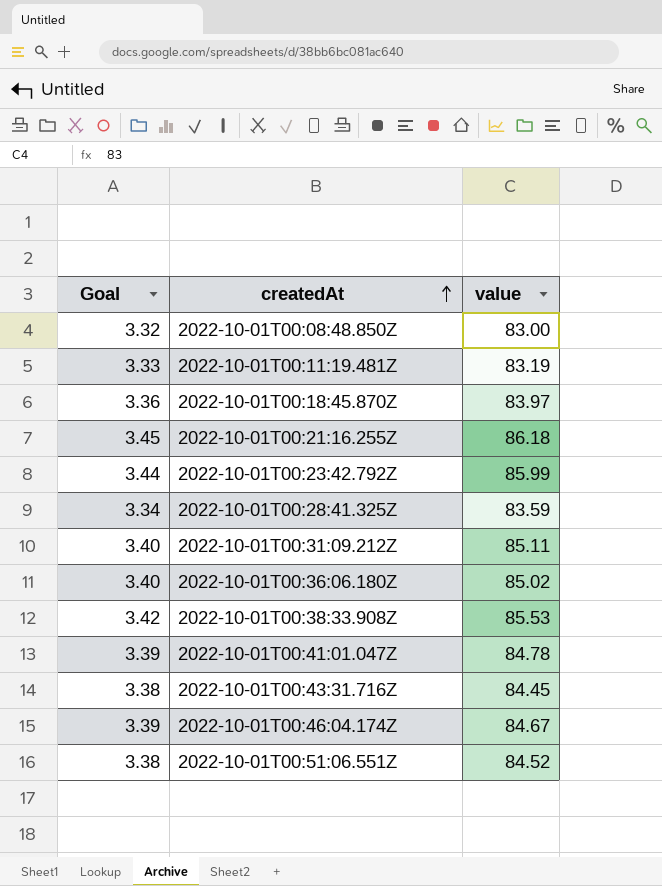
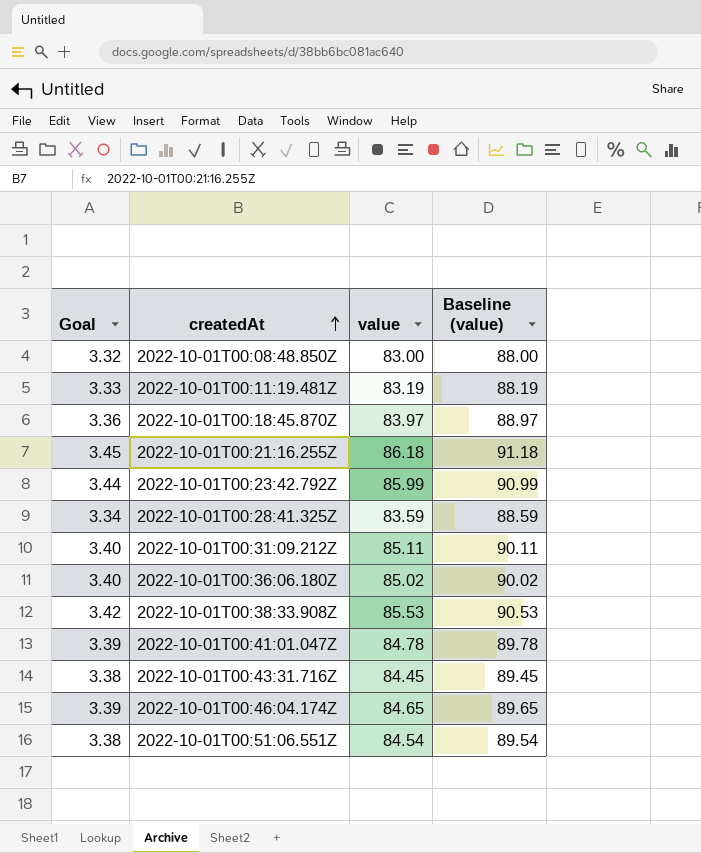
column Baseline (value) | formula: none -> [value] + 5
2022-10-01T00:46:04.174Z | value: 84.67 -> 84.65
2022-10-01T00:51:06.551Z | value: 84.52 -> 84.54

